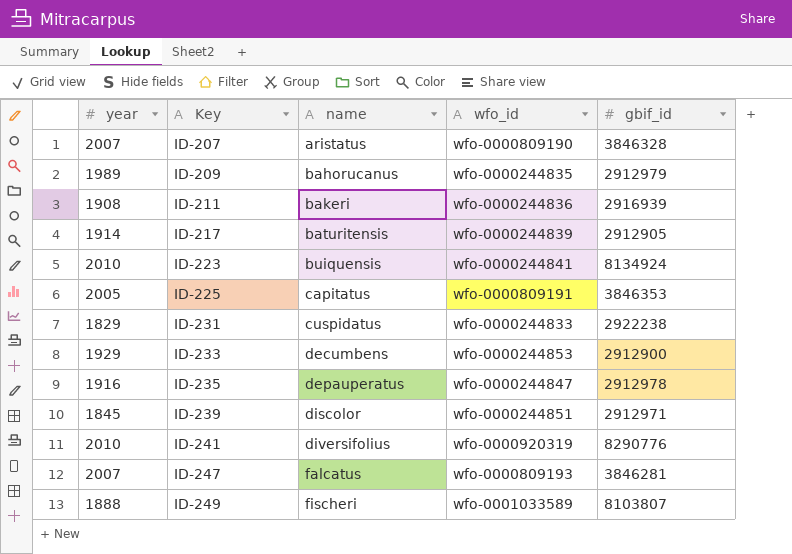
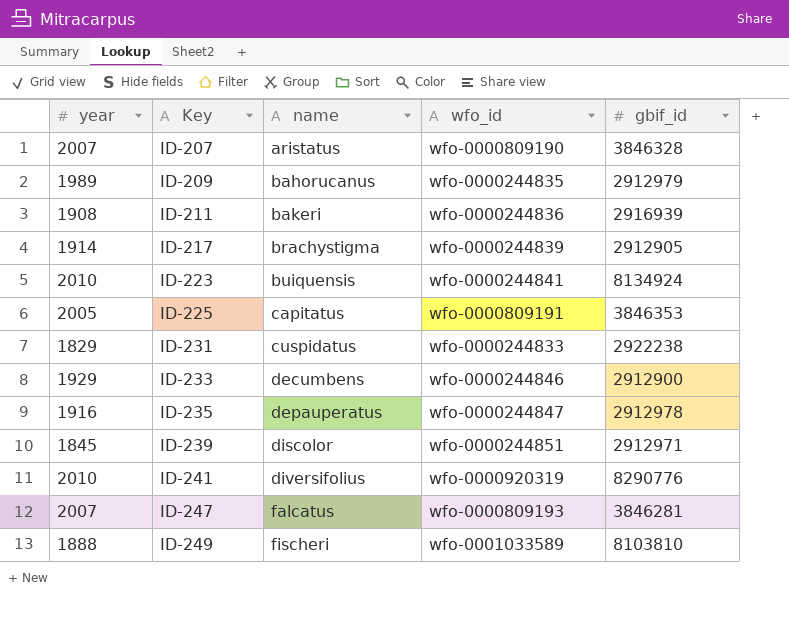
ID-217 | name: baturitensis -> brachystigma
ID-233 | wfo_id: wfo-0000244853 -> wfo-0000244846
ID-249 | gbif_id: 8103807 -> 8103810

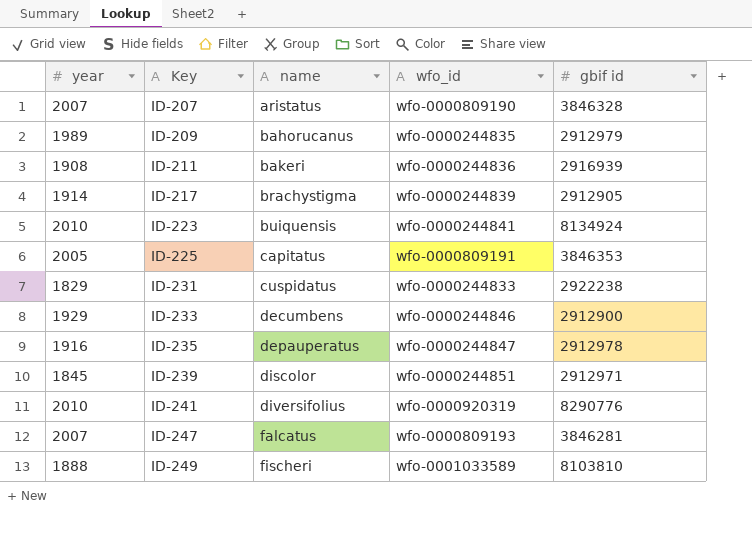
column name: gbif_id -> gbif id

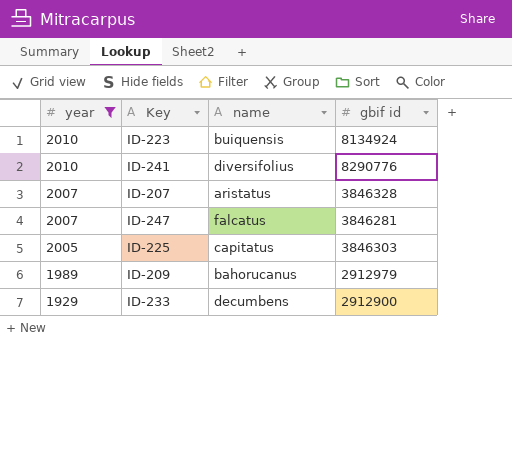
filter: none -> year >= 1929
row order: Key ascending -> year descending
column wfo_id | position: 4 -> none
ID-225 | gbif id: 3846353 -> 3846303

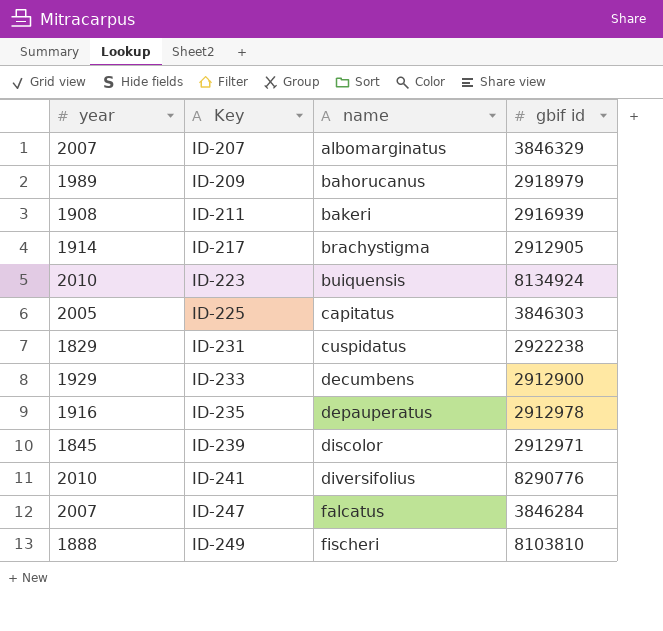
filter: year >= 1929 -> none
row order: year descending -> Key ascending
ID-207 | name: aristatus -> albomarginatus
ID-207 | gbif id: 3846328 -> 3846329
ID-209 | gbif id: 2912979 -> 2918979
ID-247 | gbif id: 3846281 -> 3846284

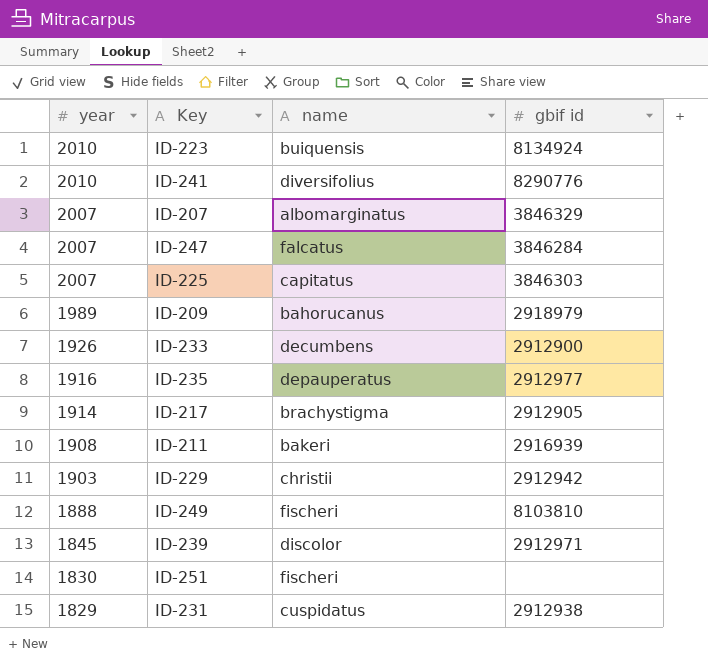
row order: Key ascending -> year descending
ID-225 | year: 2005 -> 2007
ID-233 | year: 1929 -> 1926
ID-235 | gbif id: 2912978 -> 2912977
row ID-229: none -> 1903 | christii | 2912942
row ID-251: none -> 1830 | fischeri | none
ID-231 | gbif id: 2922238 -> 2912938

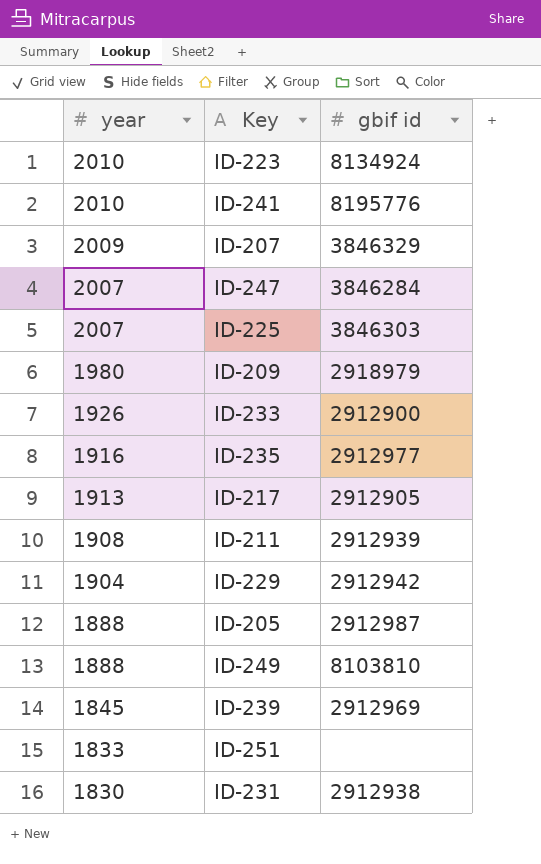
column name | position: 3 -> none
ID-241 | gbif id: 8290776 -> 8195776
ID-207 | year: 2007 -> 2009
ID-209 | year: 1989 -> 1980
ID-217 | year: 1914 -> 1913
ID-211 | gbif id: 2916939 -> 2912939
ID-229 | year: 1903 -> 1904
row ID-205: none -> 1888 | 2912987
ID-239 | gbif id: 2912971 -> 2912969
ID-251 | year: 1830 -> 1833
ID-231 | year: 1829 -> 1830

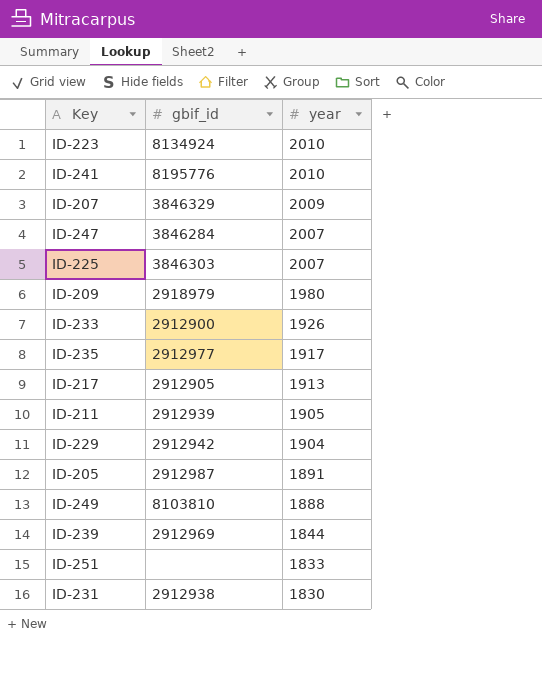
column name: gbif id -> gbif_id
column year | position: 1 -> 3
ID-235 | year: 1916 -> 1917
ID-211 | year: 1908 -> 1905
ID-205 | year: 1888 -> 1891
ID-239 | year: 1845 -> 1844

